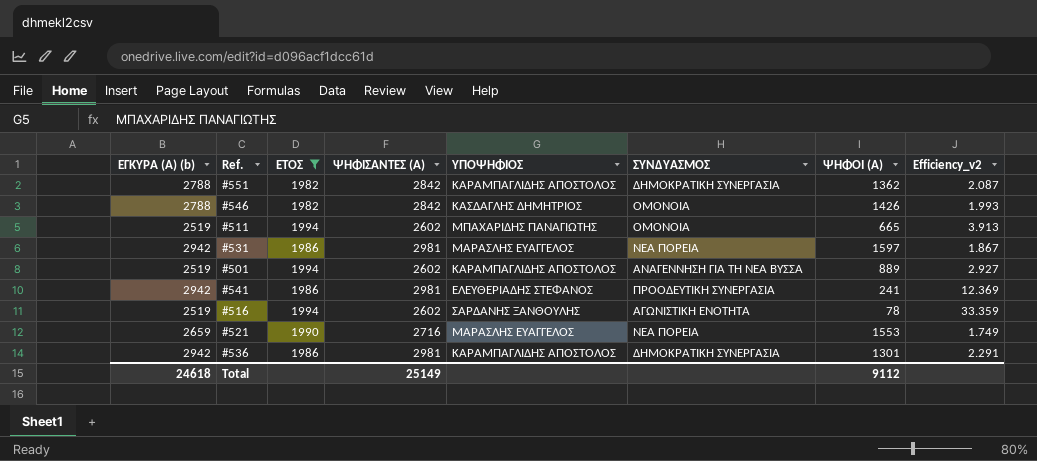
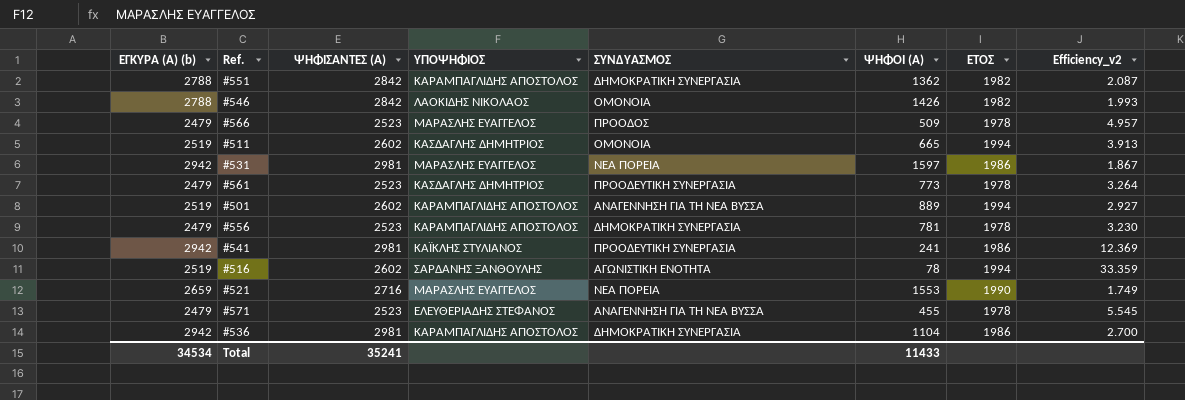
filter: ΕΤΟΣ != 1978 -> none
column ΕΤΟΣ | position: 3 -> 7
#546 | ΥΠΟΨΗΦΙΟΣ: ΚΑΣΔΑΓΛΗΣ ΔΗΜΗΤΡΙΟΣ -> ΛΑΟΚΙΔΗΣ ΝΙΚΟΛΑΟΣ
#511 | ΥΠΟΨΗΦΙΟΣ: ΜΠΑΧΑΡΙΔΗΣ ΠΑΝΑΓΙΩΤΗΣ -> ΚΑΣΔΑΓΛΗΣ ΔΗΜΗΤΡΙΟΣ
#541 | ΥΠΟΨΗΦΙΟΣ: ΕΛΕΥΘΕΡΙΑΔΗΣ ΣΤΕΦΑΝΟΣ -> ΚΑΪΚΛΗΣ ΣΤΥΛΙΑΝΟΣ
#536 | ΨΗΦΟΙ (Α): 1301 -> 1104
#536 | Efficiency_v2: 2.291 -> 2.700
Total | ΕΓΚΥΡΑ (Α) (b): 24618 -> 34534
Total | ΨΗΦΙΣΑΝΤΕΣ (Α): 25149 -> 35241
Total | ΨΗΦΟΙ (Α): 9112 -> 11433

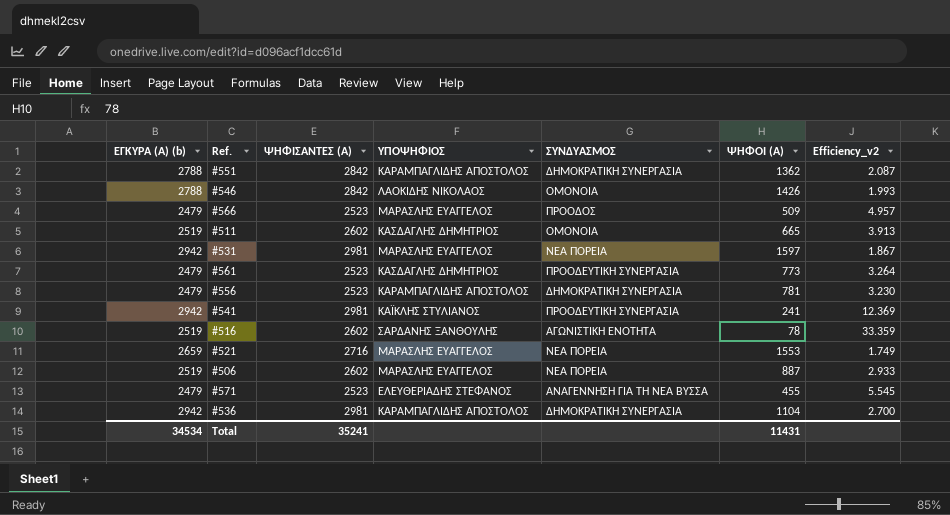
column ΕΤΟΣ | position: 7 -> none
row #501: 2519 | 2602 | ΚΑΡΑΜΠΑΓΛΙΔΗΣ ΑΠΟΣΤΟΛΟΣ | ΑΝΑΓΕΝΝΗΣΗ ΓΙΑ ΤΗ ΝΕΑ ΒΥΣΣΑ | 889 | 1994 | 2.927 -> none
row #506: none -> 2519 | 2602 | ΜΑΡΑΣΛΗΣ ΕΥΑΓΓΕΛΟΣ | ΝΕΑ ΠΟΡΕΙΑ | 887 | 2.933
Total | ΨΗΦΟΙ (Α): 11433 -> 11431

